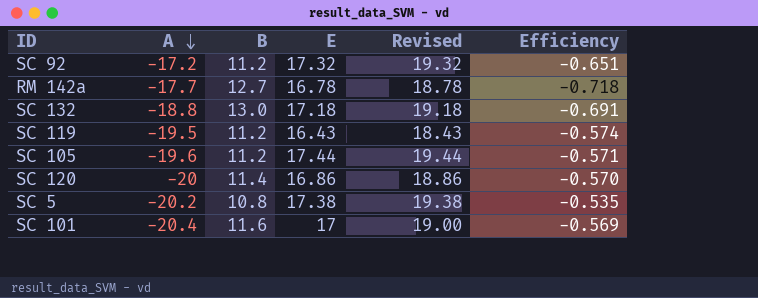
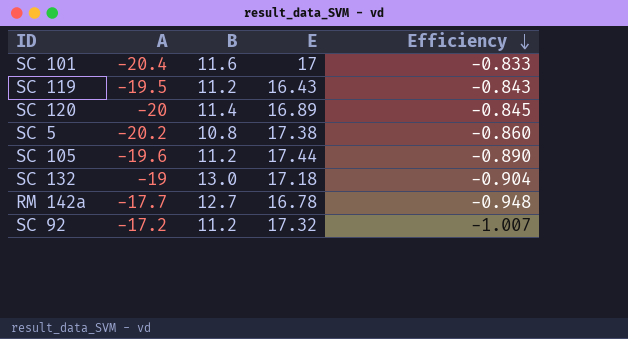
row order: A descending -> Efficiency descending
column Revised | formula: [E] + 2 -> none
column Efficiency | formula: [B] / [A] -> [E] / [A]
SC 120 | E: 16.86 -> 16.89
SC 132 | A: -18.8 -> -19

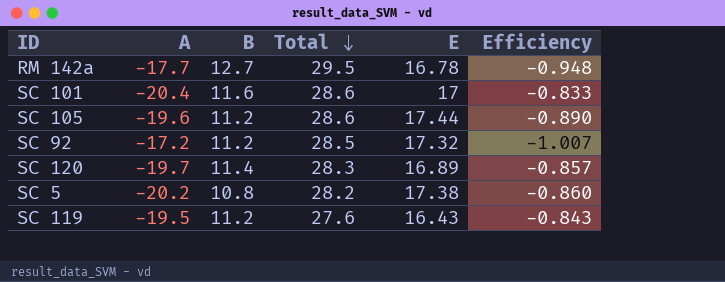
row order: Efficiency descending -> Total descending
column Total | formula: none -> [B] + [E]
row SC 132: -19 | 13.0 | 17.18 | -0.904 -> none
SC 120 | A: -20 -> -19.7
SC 120 | Efficiency: -0.845 -> -0.857

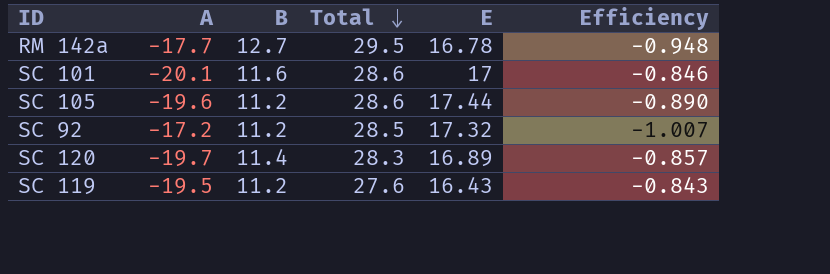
row SC 5: -20.2 | 10.8 | 28.2 | 17.38 | -0.860 -> none
SC 101 | A: -20.4 -> -20.1
SC 101 | Efficiency: -0.833 -> -0.846

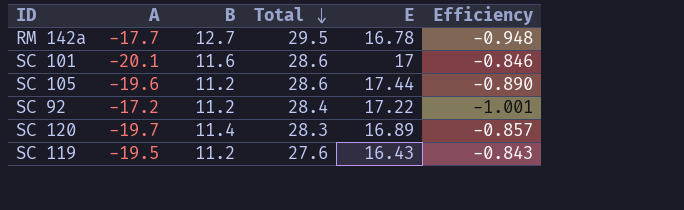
SC 92 | Total: 28.5 -> 28.4
SC 92 | E: 17.32 -> 17.22
SC 92 | Efficiency: -1.007 -> -1.001

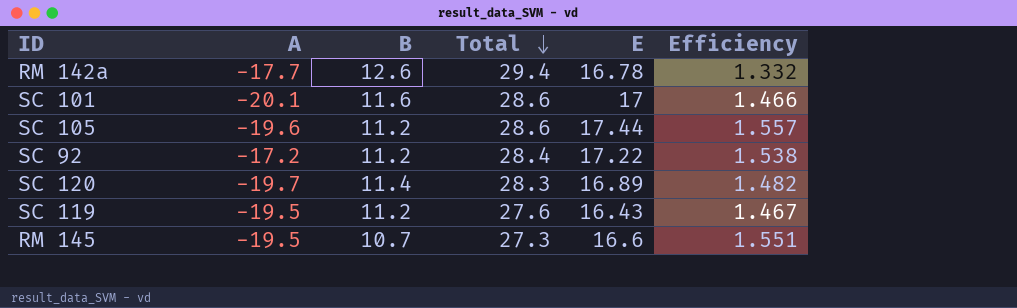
column Efficiency | formula: [E] / [A] -> [E] / [B]
RM 142a | B: 12.7 -> 12.6
RM 142a | Total: 29.5 -> 29.4
row RM 145: none -> -19.5 | 10.7 | 27.3 | 16.6 | 1.551

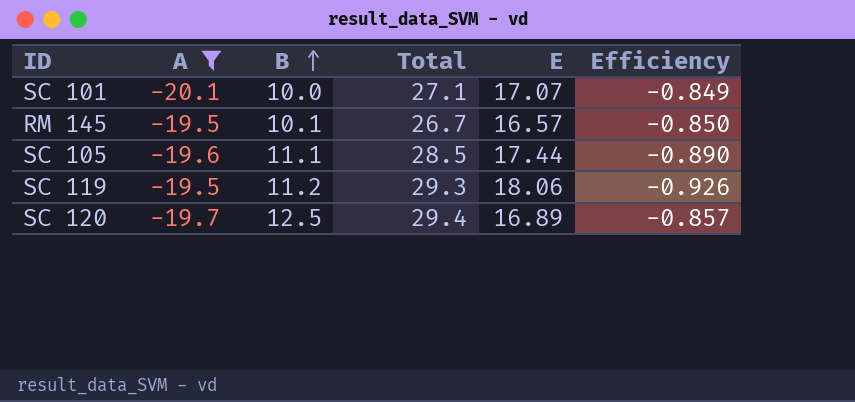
filter: none -> A <= -19.5
row order: Total descending -> B ascending
column Efficiency | formula: [E] / [B] -> [E] / [A]
SC 101 | B: 11.6 -> 10.0
SC 101 | Total: 28.6 -> 27.1
SC 101 | E: 17 -> 17.07
RM 145 | B: 10.7 -> 10.1
RM 145 | Total: 27.3 -> 26.7
RM 145 | E: 16.6 -> 16.57
SC 105 | B: 11.2 -> 11.1
SC 105 | Total: 28.6 -> 28.5
SC 119 | Total: 27.6 -> 29.3
SC 119 | E: 16.43 -> 18.06
SC 120 | B: 11.4 -> 12.5
SC 120 | Total: 28.3 -> 29.4

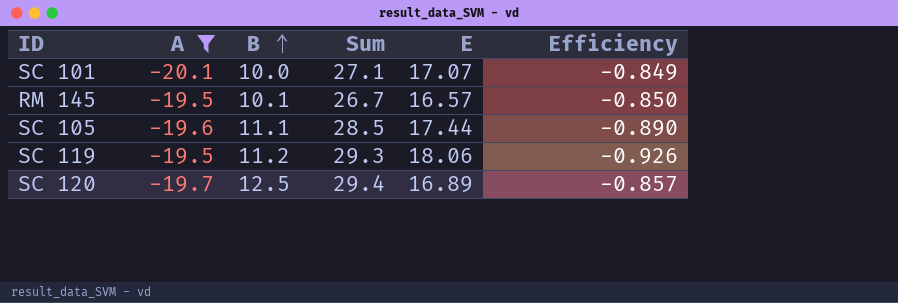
column name: Total -> Sum

